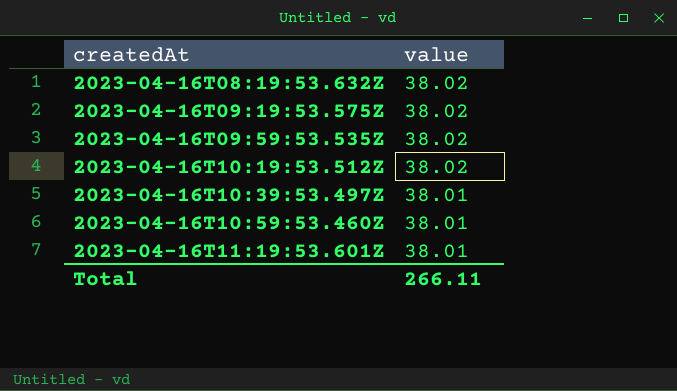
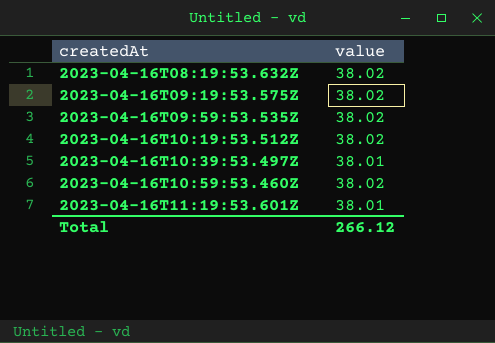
2023-04-16T10:59:53.460Z | value: 38.01 -> 38.02
Total | value: 266.11 -> 266.12

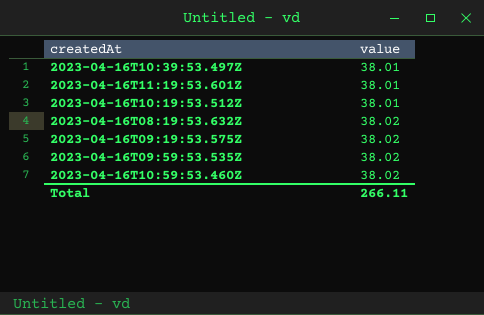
row order: createdAt ascending -> value ascending
2023-04-16T10:19:53.512Z | value: 38.02 -> 38.01
Total | value: 266.12 -> 266.11

